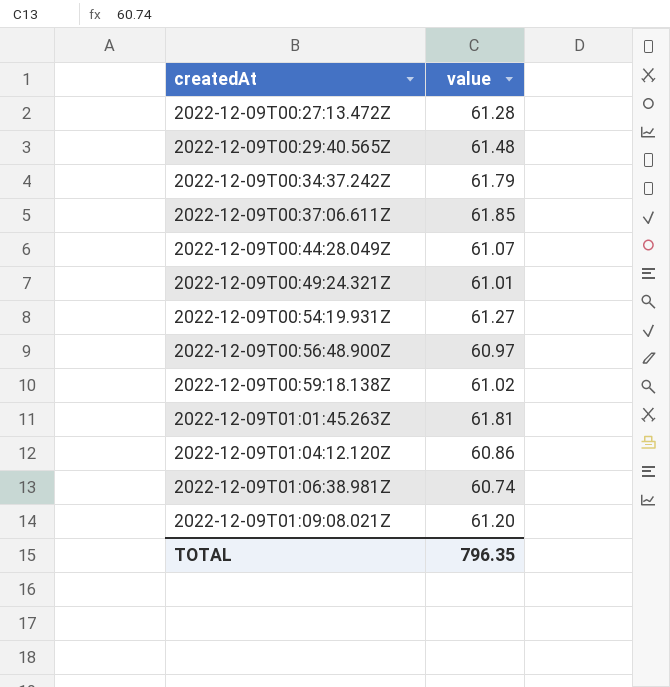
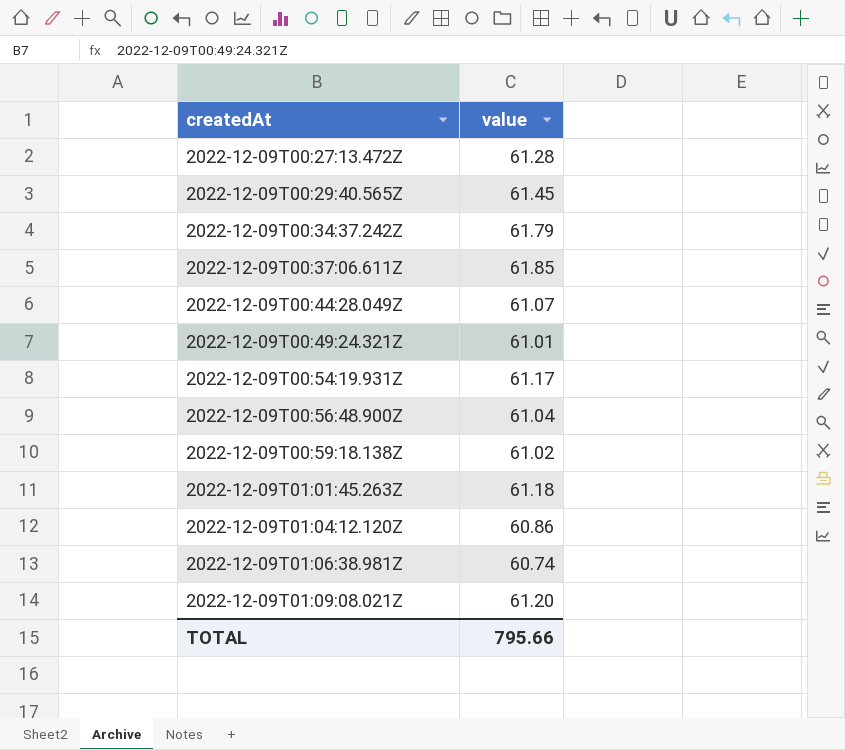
2022-12-09T00:29:40.565Z | value: 61.48 -> 61.45
2022-12-09T00:54:19.931Z | value: 61.27 -> 61.17
2022-12-09T00:56:48.900Z | value: 60.97 -> 61.04
2022-12-09T01:01:45.263Z | value: 61.81 -> 61.18
TOTAL | value: 796.35 -> 795.66

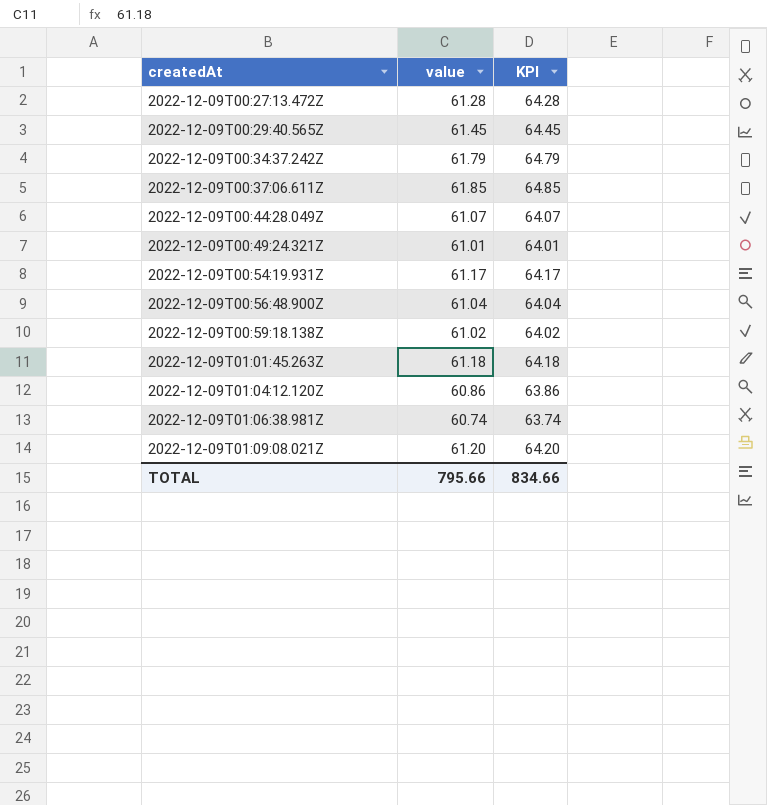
column KPI | formula: none -> [value] + 3

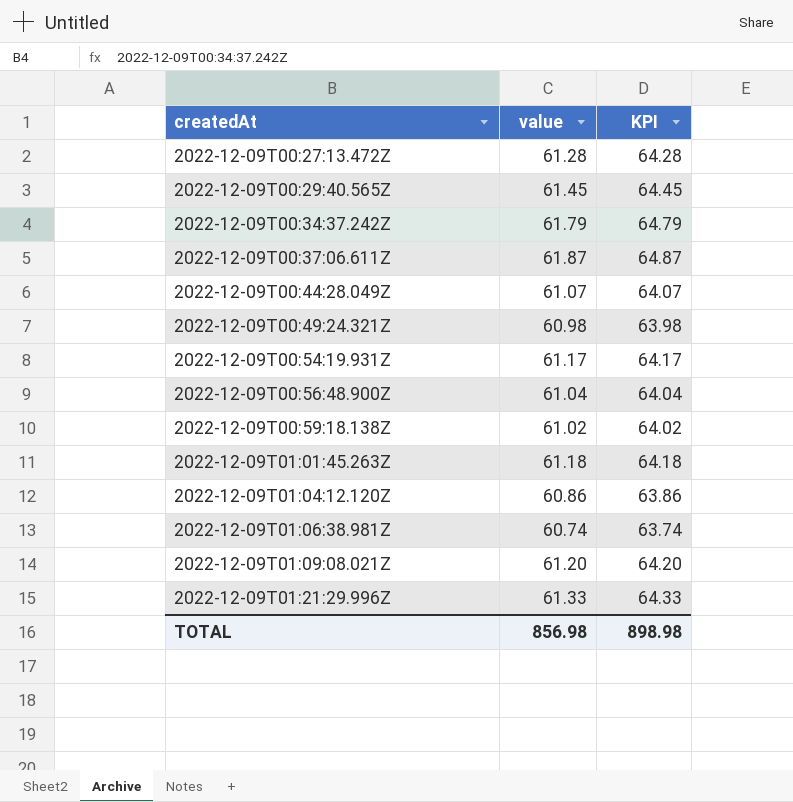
2022-12-09T00:37:06.611Z | value: 61.85 -> 61.87
2022-12-09T00:37:06.611Z | KPI: 64.85 -> 64.87
2022-12-09T00:49:24.321Z | value: 61.01 -> 60.98
2022-12-09T00:49:24.321Z | KPI: 64.01 -> 63.98
row 2022-12-09T01:21:29.996Z: none -> 61.33 | 64.33
TOTAL | value: 795.66 -> 856.98
TOTAL | KPI: 834.66 -> 898.98

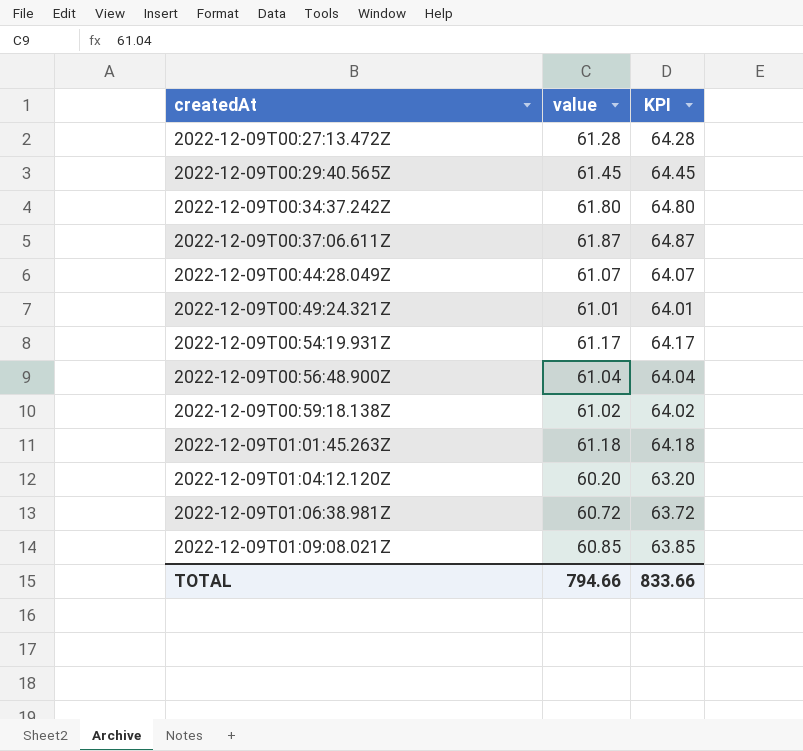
row 2022-12-09T01:21:29.996Z: 61.33 | 64.33 -> none
2022-12-09T00:34:37.242Z | value: 61.79 -> 61.80
2022-12-09T00:34:37.242Z | KPI: 64.79 -> 64.80
2022-12-09T00:49:24.321Z | value: 60.98 -> 61.01
2022-12-09T00:49:24.321Z | KPI: 63.98 -> 64.01
2022-12-09T01:04:12.120Z | value: 60.86 -> 60.20
2022-12-09T01:04:12.120Z | KPI: 63.86 -> 63.20
2022-12-09T01:06:38.981Z | value: 60.74 -> 60.72
2022-12-09T01:06:38.981Z | KPI: 63.74 -> 63.72
2022-12-09T01:09:08.021Z | value: 61.20 -> 60.85
2022-12-09T01:09:08.021Z | KPI: 64.20 -> 63.85
TOTAL | value: 856.98 -> 794.66
TOTAL | KPI: 898.98 -> 833.66

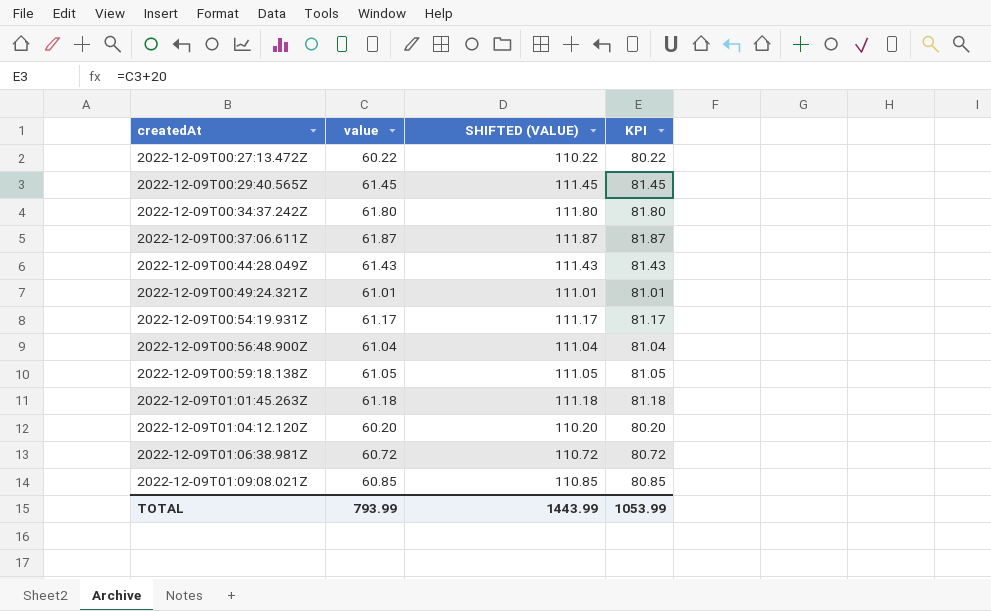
column SHIFTED (VALUE) | formula: none -> [value] + 50
column KPI | formula: [value] + 3 -> [value] + 20
2022-12-09T00:27:13.472Z | value: 61.28 -> 60.22
2022-12-09T00:44:28.049Z | value: 61.07 -> 61.43
2022-12-09T00:59:18.138Z | value: 61.02 -> 61.05
TOTAL | value: 794.66 -> 793.99
TOTAL | KPI: 833.66 -> 1053.99

